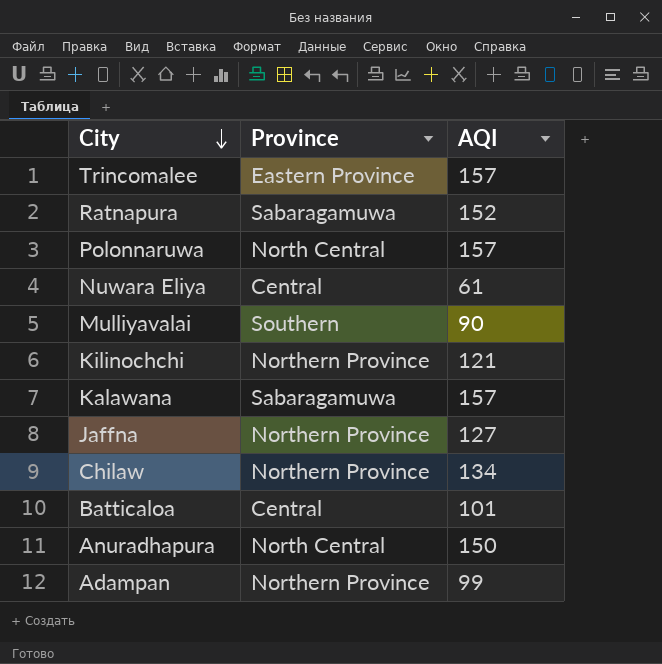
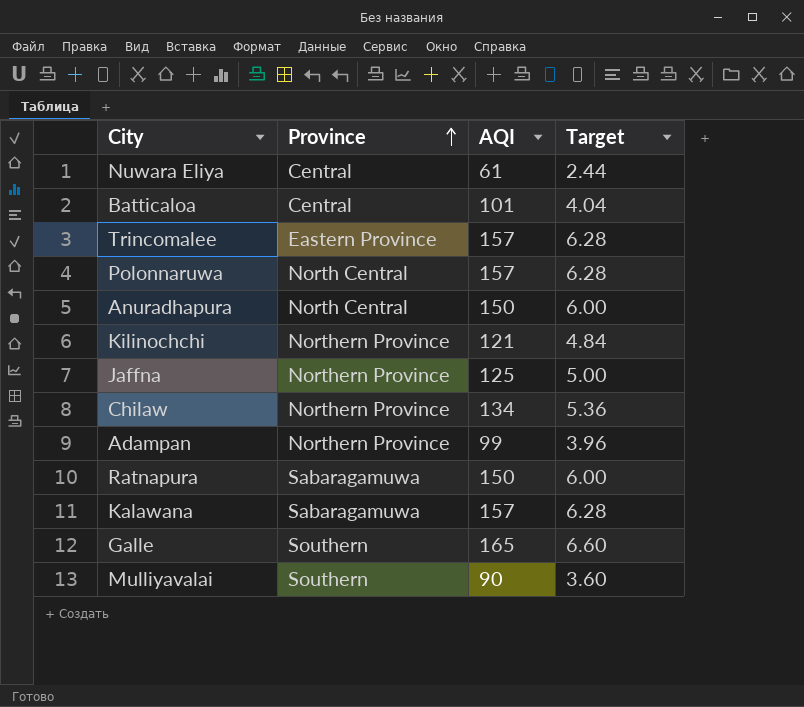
row order: City descending -> Province ascending
column Target | formula: none -> [AQI] * 0.04
Jaffna | AQI: 127 -> 125
Ratnapura | AQI: 152 -> 150
row Galle: none -> Southern | 165 | 6.60

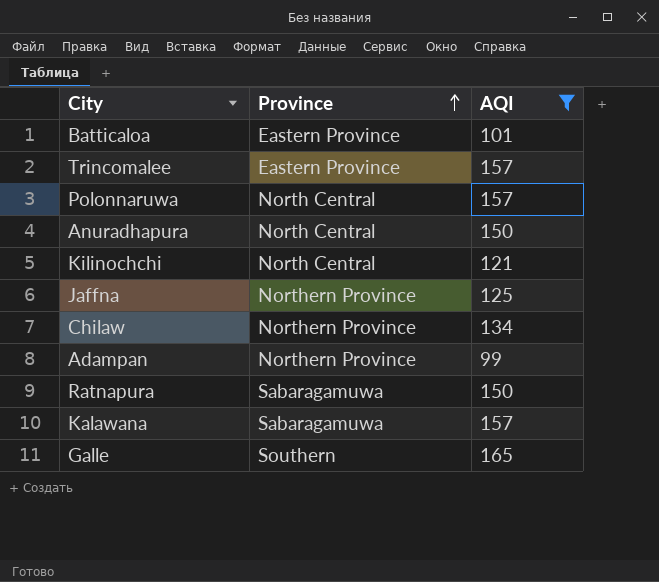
filter: none -> AQI >= 99
column Target | formula: [AQI] * 0.04 -> none
Batticaloa | Province: Central -> Eastern Province
Kilinochchi | Province: Northern Province -> North Central

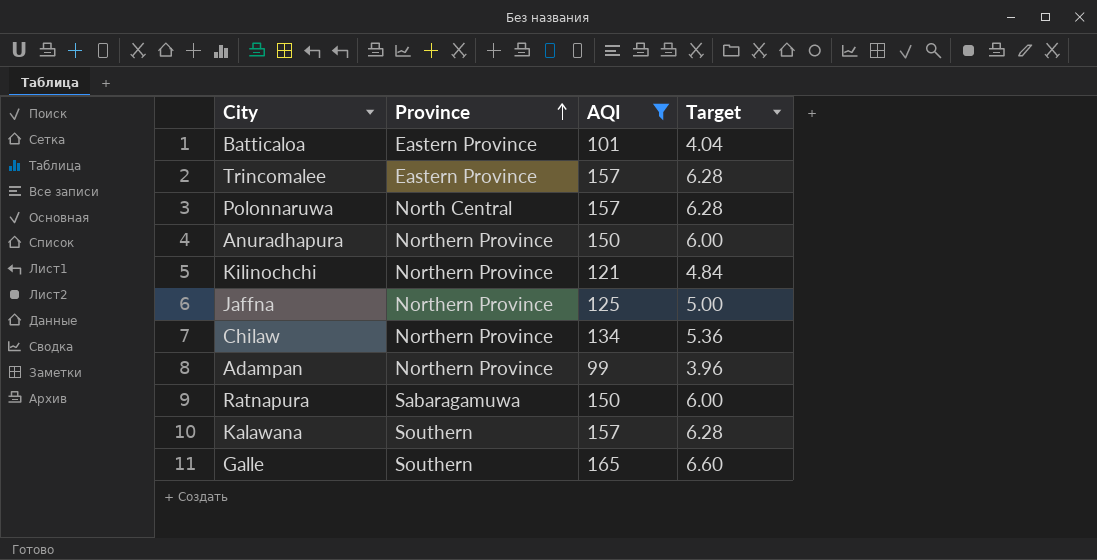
column Target | formula: none -> [AQI] * 0.04
Anuradhapura | Province: North Central -> Northern Province
Kilinochchi | Province: North Central -> Northern Province
Kalawana | Province: Sabaragamuwa -> Southern

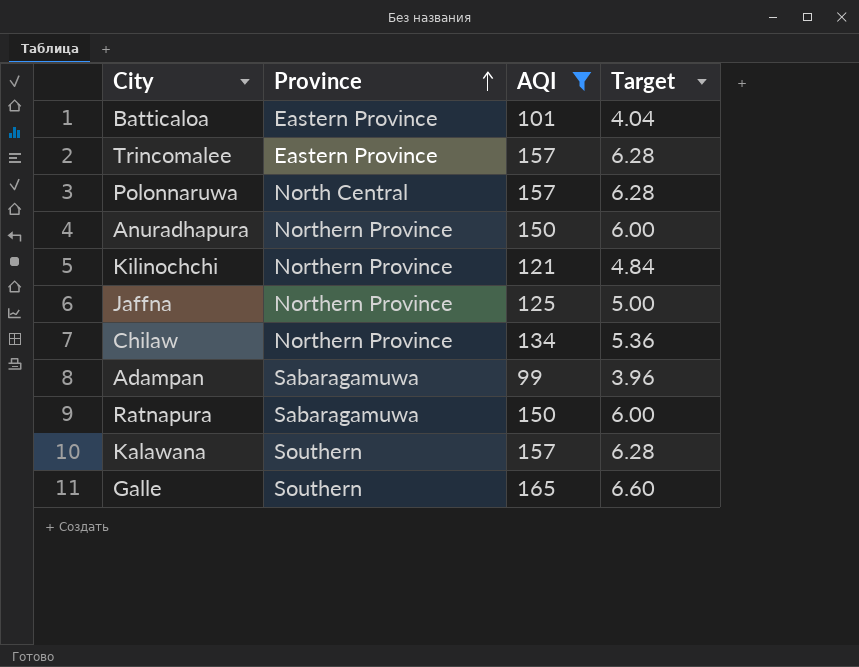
Adampan | Province: Northern Province -> Sabaragamuwa

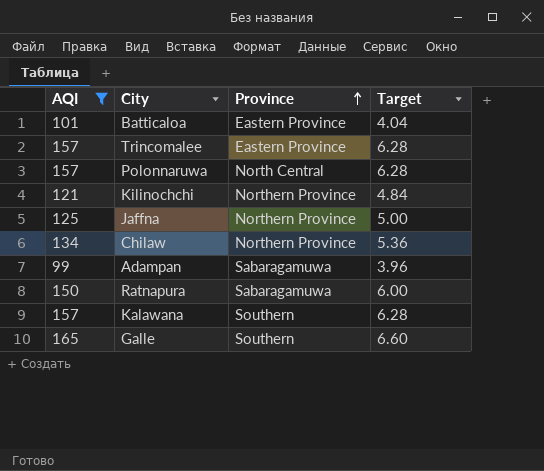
column AQI | position: 3 -> 1
row Anuradhapura: Northern Province | 150 | 6.00 -> none

